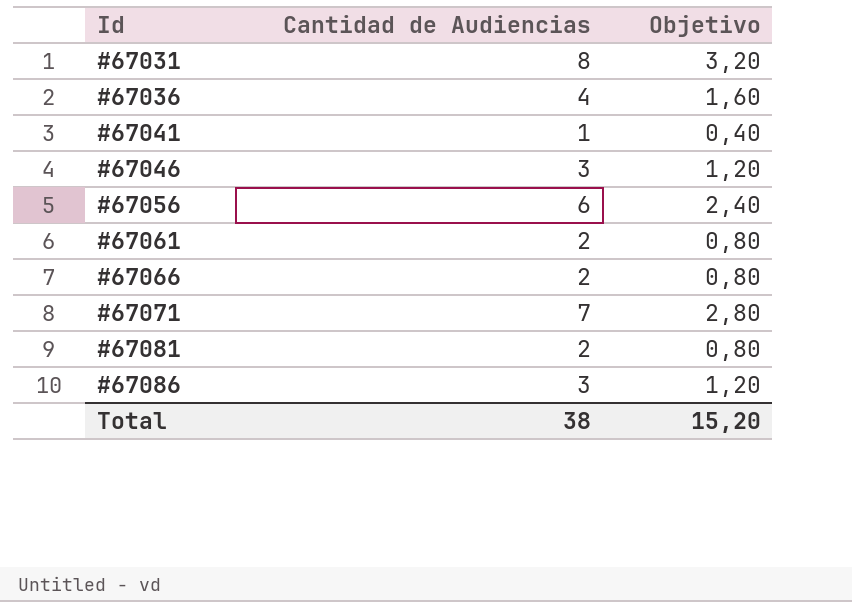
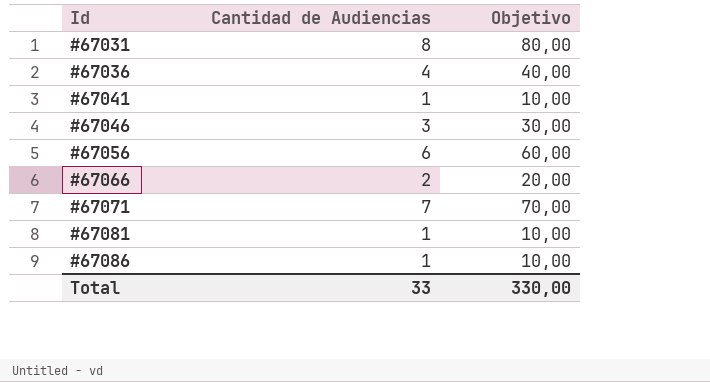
column Objetivo | formula: [Cantidad de Audiencias] * 0,4 -> [Cantidad de Audiencias] * 10
row #67061: 2 | 0,80 -> none
#67081 | Cantidad de Audiencias: 2 -> 1
#67086 | Cantidad de Audiencias: 3 -> 1
Total | Cantidad de Audiencias: 38 -> 33
Total | Objetivo: 15,20 -> 330,00

